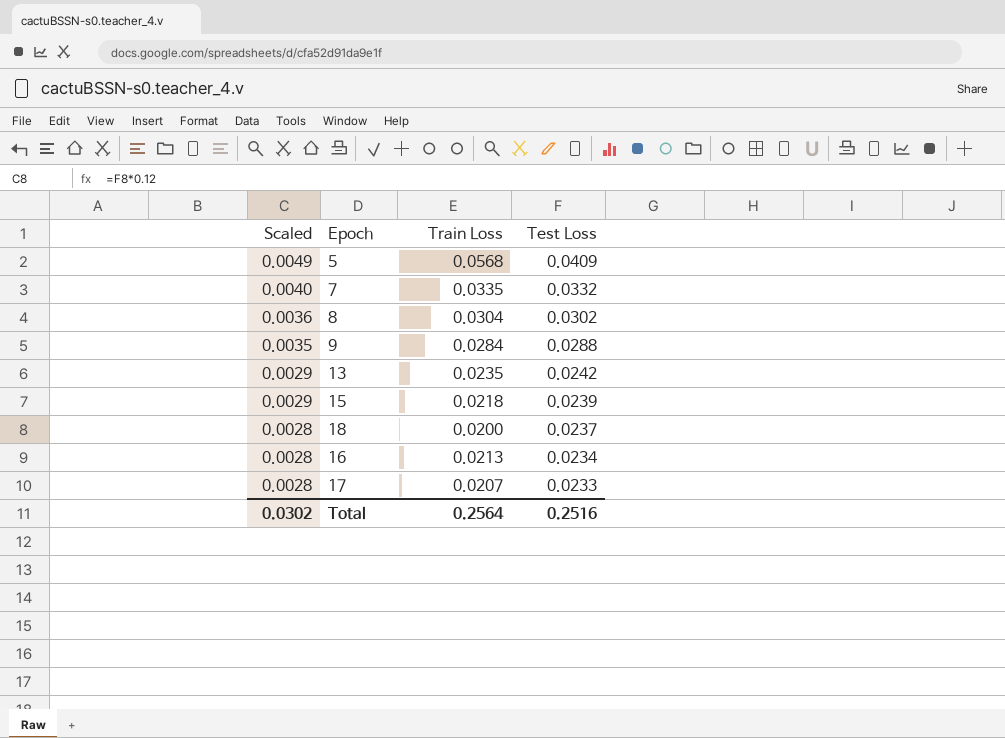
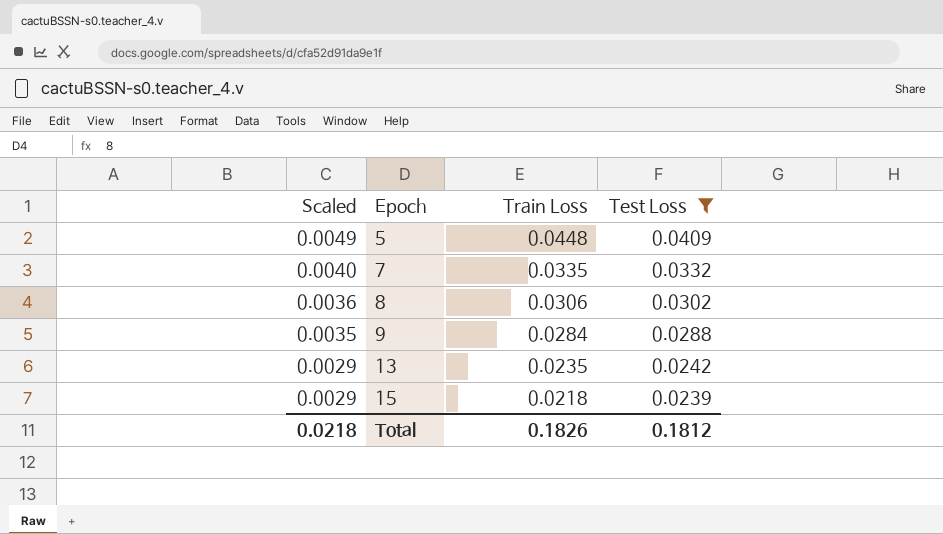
filter: none -> Test Loss >= 0.0239
5 | Train Loss: 0.0568 -> 0.0448
8 | Train Loss: 0.0304 -> 0.0306
Total | Scaled: 0.0302 -> 0.0218
Total | Train Loss: 0.2564 -> 0.1826
Total | Test Loss: 0.2516 -> 0.1812

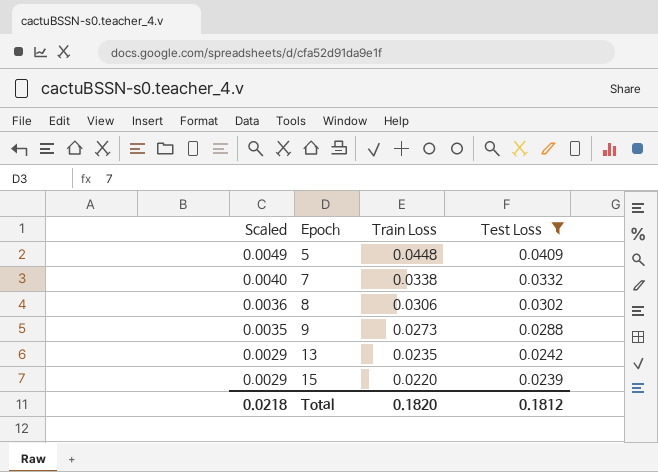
7 | Train Loss: 0.0335 -> 0.0338
9 | Train Loss: 0.0284 -> 0.0273
15 | Train Loss: 0.0218 -> 0.0220
Total | Train Loss: 0.1826 -> 0.1820

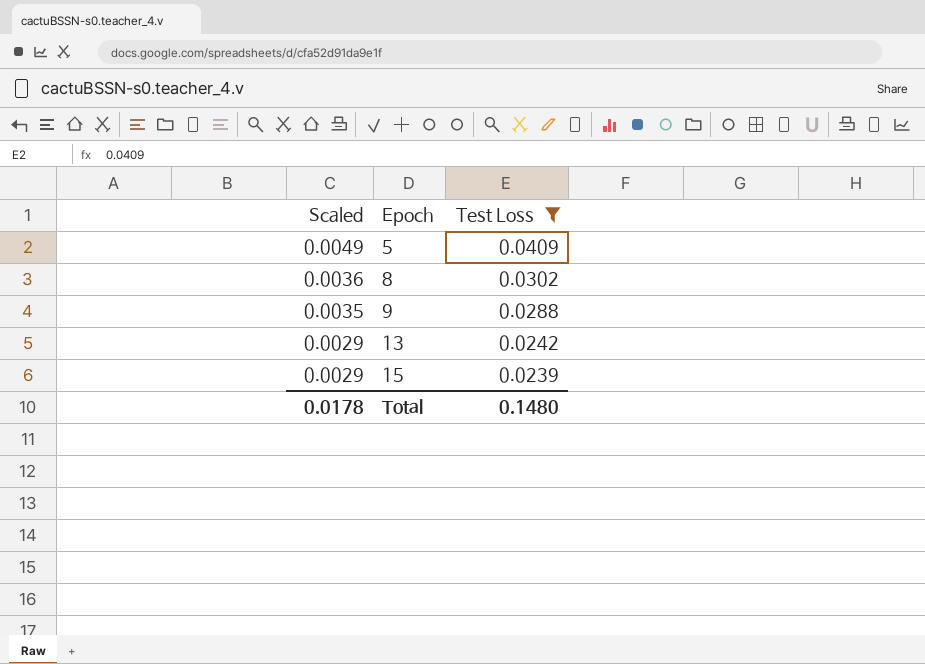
column Train Loss | position: 3 -> none
row 7: 0.0040 | 0.0338 | 0.0332 -> none
Total | Scaled: 0.0218 -> 0.0178
Total | Test Loss: 0.1812 -> 0.1480

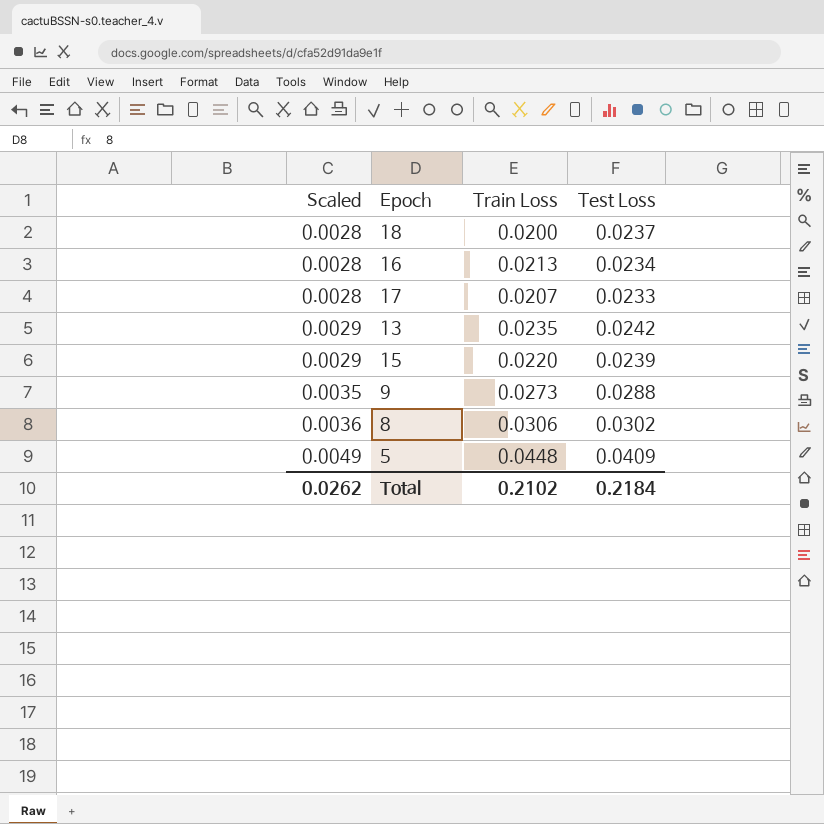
filter: Test Loss >= 0.0239 -> none
row order: Scaled descending -> Scaled ascending
column Train Loss | position: none -> 3
Total | Scaled: 0.0178 -> 0.0262
Total | Test Loss: 0.1480 -> 0.2184

